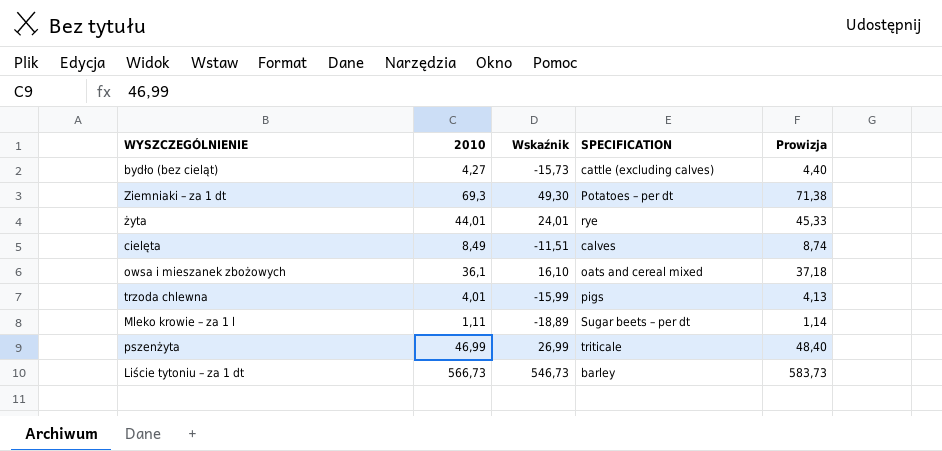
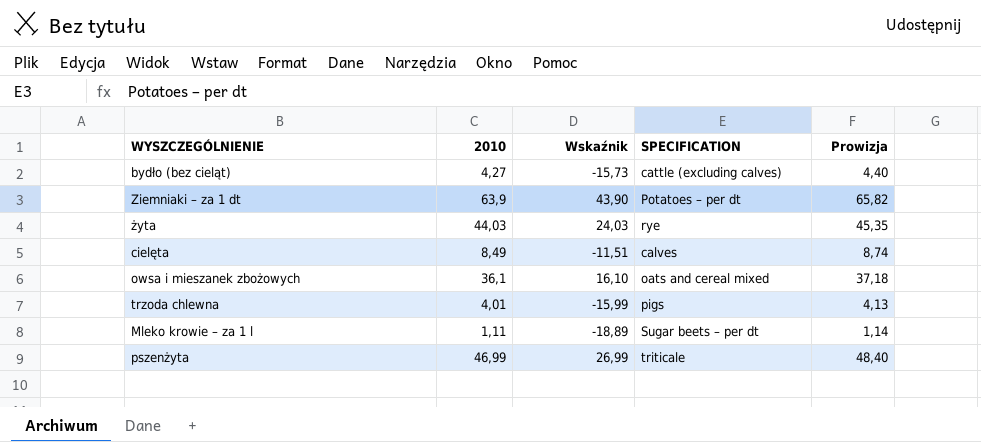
row Liście tytoniu – za 1 dt: 566,73 | 546,73 | barley | 583,73 -> none
Ziemniaki – za 1 dt | 2010: 69,3 -> 63,9
Ziemniaki – za 1 dt | Wskaźnik: 49,30 -> 43,90
Ziemniaki – za 1 dt | Prowizja: 71,38 -> 65,82
żyta | 2010: 44,01 -> 44,03
żyta | Wskaźnik: 24,01 -> 24,03
żyta | Prowizja: 45,33 -> 45,35

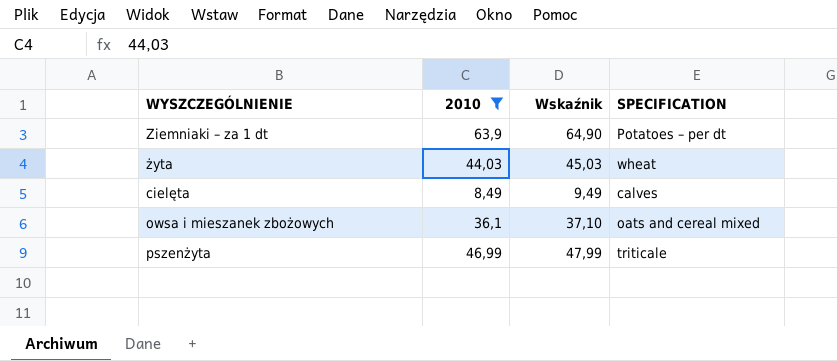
filter: none -> 2010 >= 8,49
column Prowizja | formula: [2010] * 1,03 -> none
column Wskaźnik | formula: [2010] - 20 -> [2010] + 1
żyta | SPECIFICATION: rye -> wheat

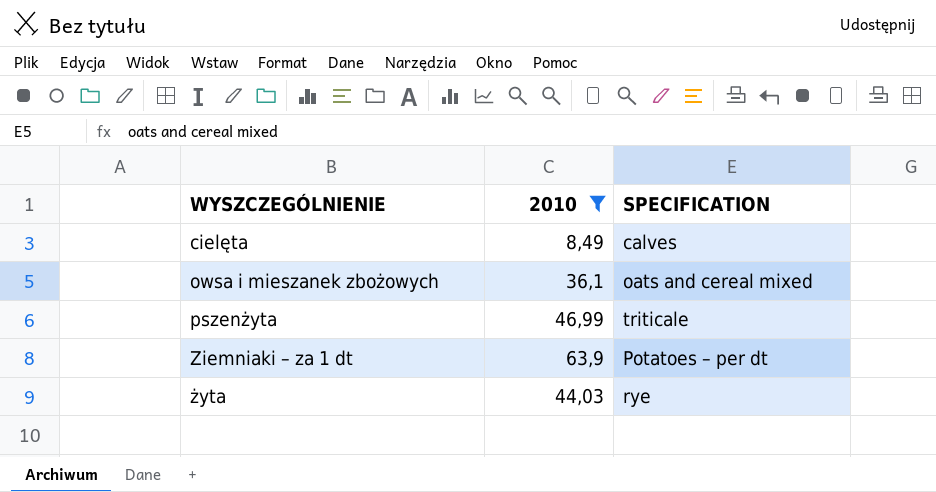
row order: none -> WYSZCZEGÓLNIENIE ascending
column Wskaźnik | formula: [2010] + 1 -> none
żyta | SPECIFICATION: wheat -> rye

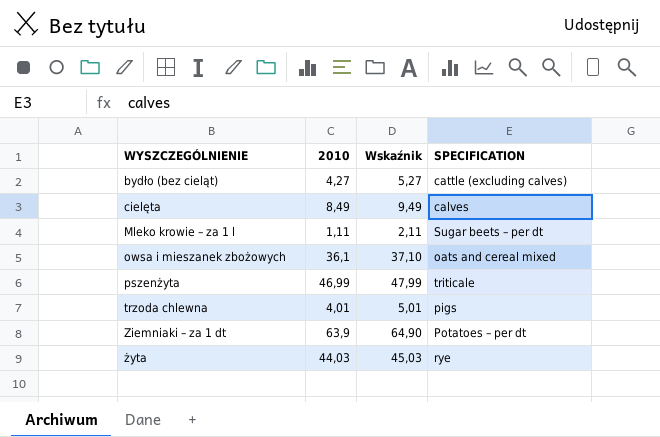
filter: 2010 >= 8,49 -> none
column Wskaźnik | formula: none -> [2010] + 1

